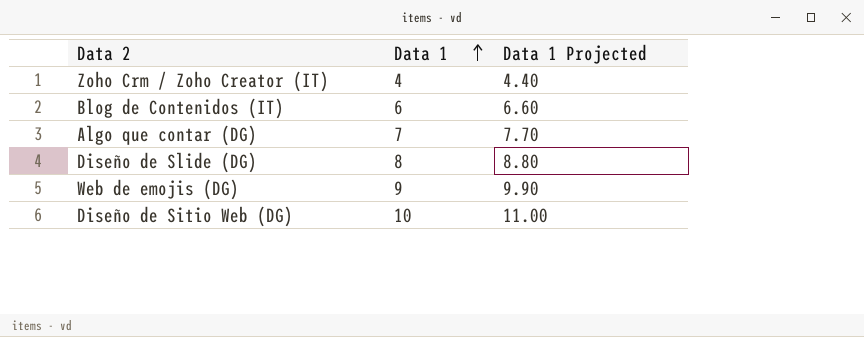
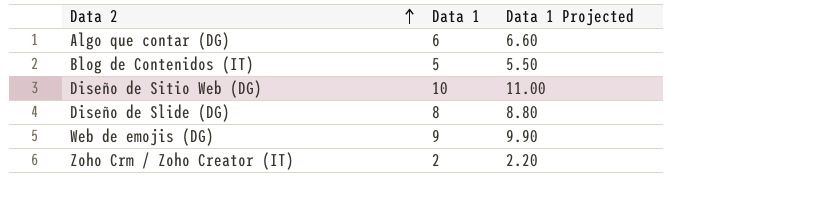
row order: Data 1 ascending -> Data 2 ascending
Algo que contar (DG) | Data 1: 7 -> 6
Algo que contar (DG) | Data 1 Projected: 7.70 -> 6.60
Blog de Contenidos (IT) | Data 1: 6 -> 5
Blog de Contenidos (IT) | Data 1 Projected: 6.60 -> 5.50
Zoho Crm / Zoho Creator (IT) | Data 1: 4 -> 2
Zoho Crm / Zoho Creator (IT) | Data 1 Projected: 4.40 -> 2.20

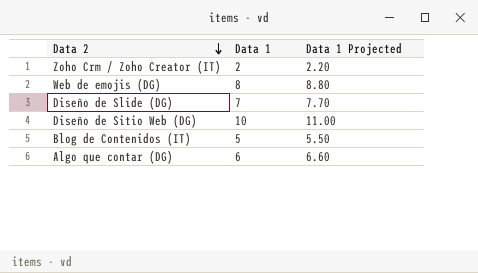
row order: Data 2 ascending -> Data 2 descending
Web de emojis (DG) | Data 1: 9 -> 8
Web de emojis (DG) | Data 1 Projected: 9.90 -> 8.80
Diseño de Slide (DG) | Data 1: 8 -> 7
Diseño de Slide (DG) | Data 1 Projected: 8.80 -> 7.70

